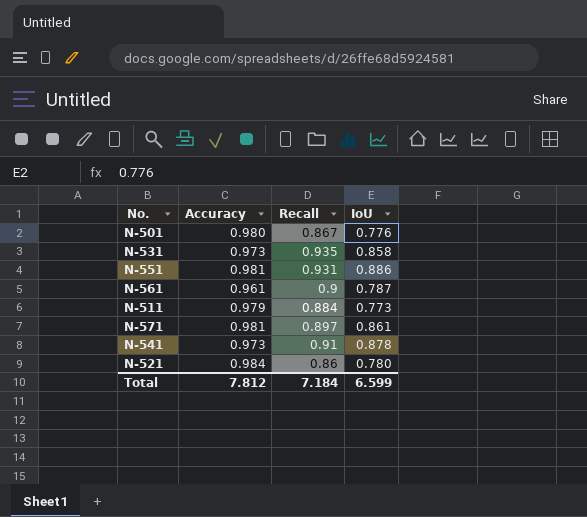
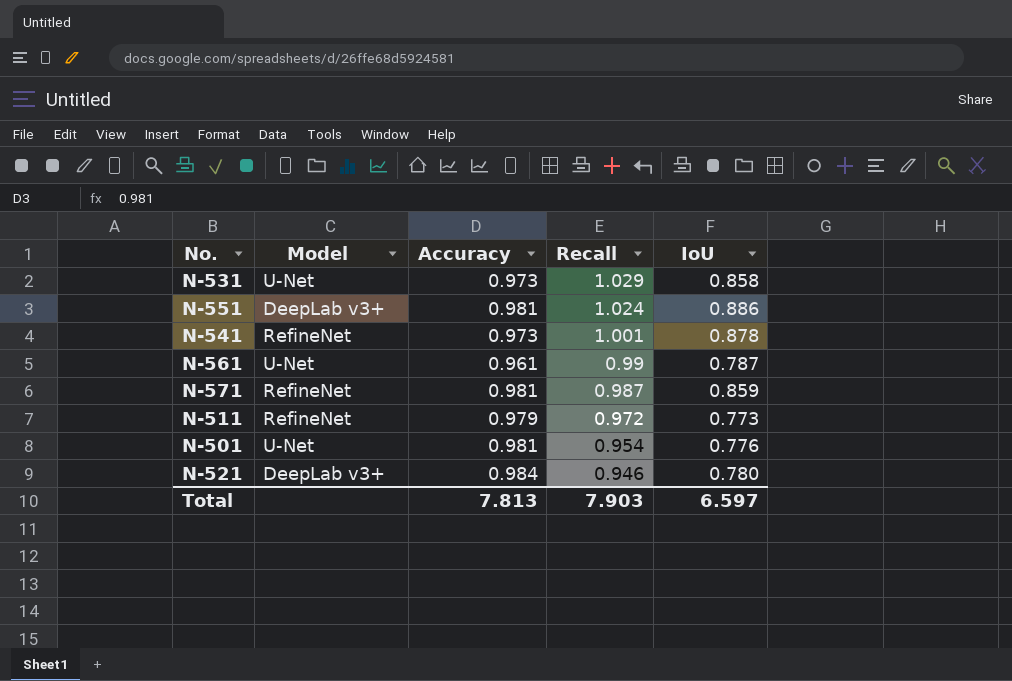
row order: none -> Recall descending
column Model | position: none -> 2
N-531 | Recall: 0.935 -> 1.029
N-551 | Recall: 0.931 -> 1.024
N-541 | Recall: 0.91 -> 1.001
N-561 | Recall: 0.9 -> 0.99
N-571 | Recall: 0.897 -> 0.987
N-571 | IoU: 0.861 -> 0.859
N-511 | Recall: 0.884 -> 0.972
N-501 | Accuracy: 0.980 -> 0.981
N-501 | Recall: 0.867 -> 0.954
N-521 | Recall: 0.86 -> 0.946
Total | Accuracy: 7.812 -> 7.813
Total | Recall: 7.184 -> 7.903
Total | IoU: 6.599 -> 6.597

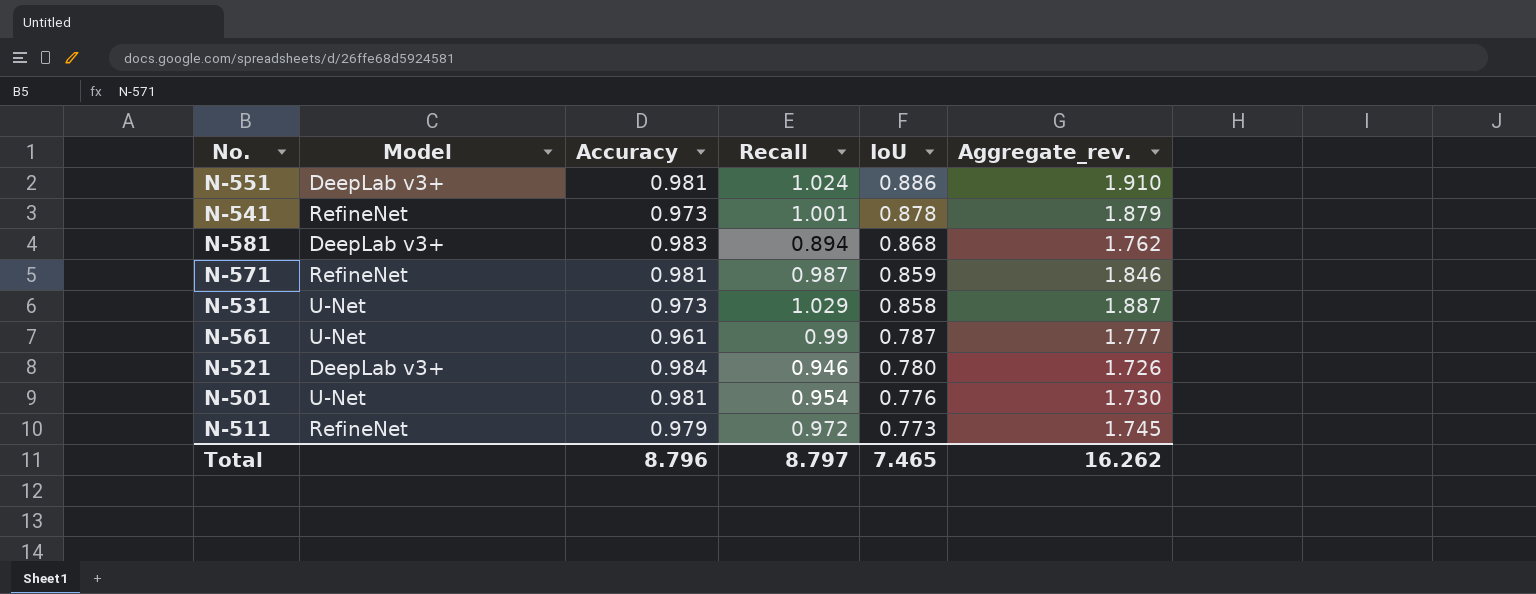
row order: Recall descending -> IoU descending
column Aggregate_rev. | formula: none -> [Recall] + [IoU]
row N-581: none -> DeepLab v3+ | 0.983 | 0.894 | 0.868 | 1.762
Total | Accuracy: 7.813 -> 8.796
Total | Recall: 7.903 -> 8.797
Total | IoU: 6.597 -> 7.465

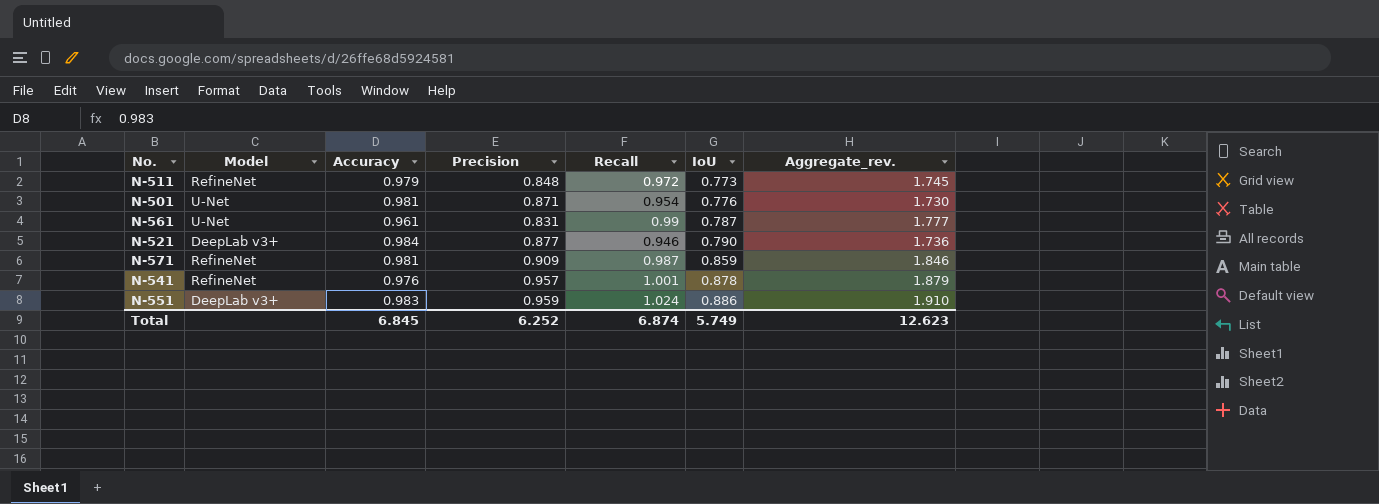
row order: IoU descending -> IoU ascending
column Precision | position: none -> 4
row N-581: DeepLab v3+ | 0.983 | 0.894 | 0.868 | 1.762 -> none
row N-531: U-Net | 0.973 | 1.029 | 0.858 | 1.887 -> none
N-521 | IoU: 0.780 -> 0.790
N-521 | Aggregate_rev.: 1.726 -> 1.736
N-541 | Accuracy: 0.973 -> 0.976
N-551 | Accuracy: 0.981 -> 0.983
Total | Accuracy: 8.796 -> 6.845
Total | Recall: 8.797 -> 6.874
Total | IoU: 7.465 -> 5.749
Total | Aggregate_rev.: 16.262 -> 12.623

